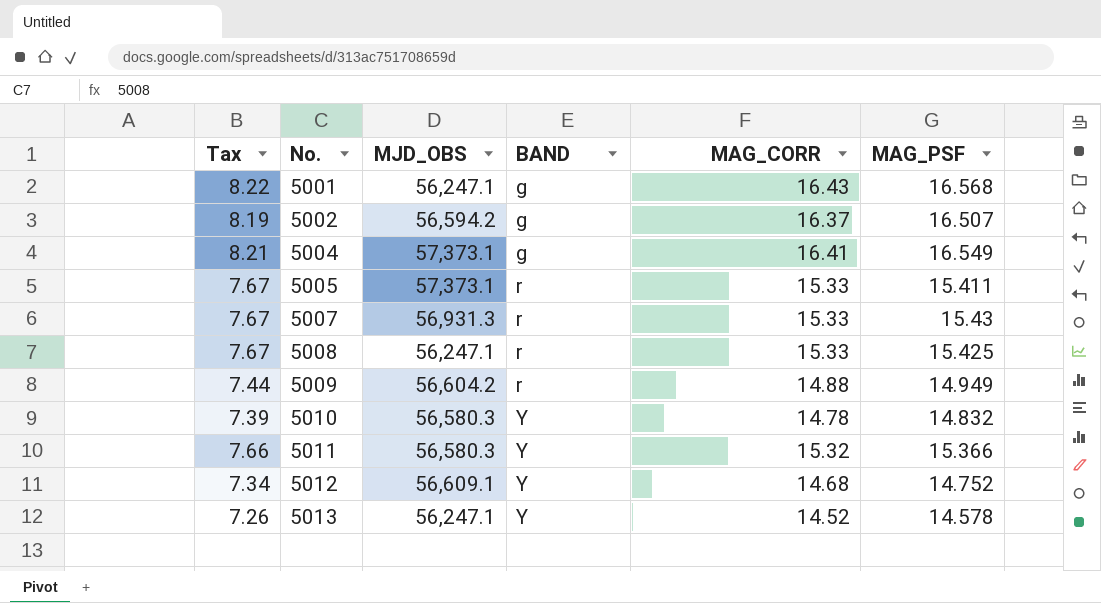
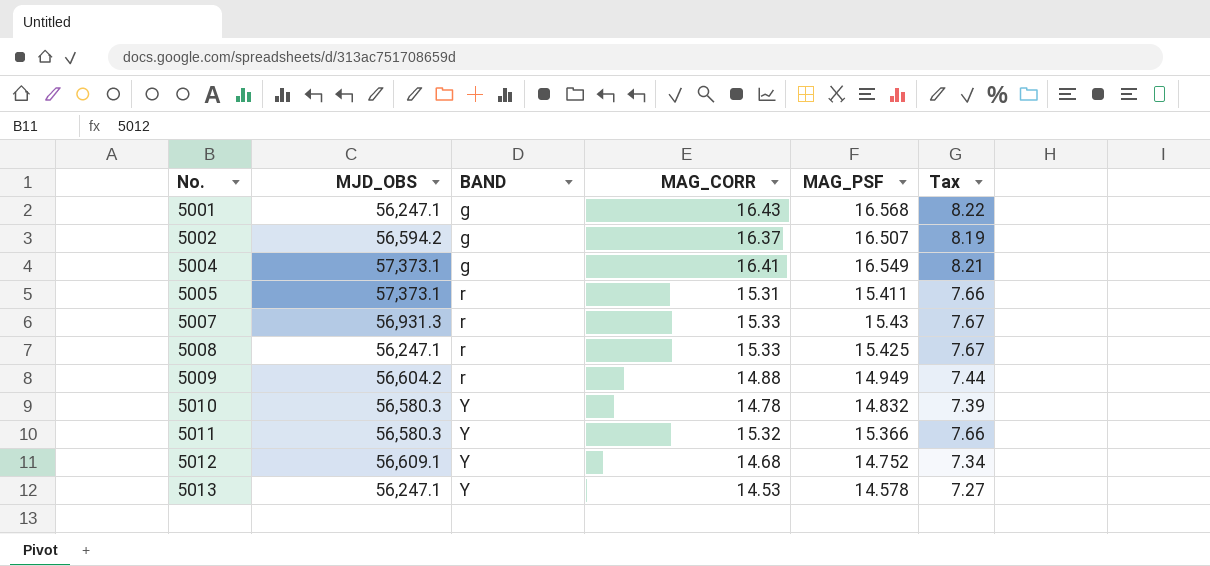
column Tax | position: 1 -> 6
5005 | MAG_CORR: 15.33 -> 15.31
5005 | Tax: 7.67 -> 7.66
5013 | MAG_CORR: 14.52 -> 14.53
5013 | Tax: 7.26 -> 7.27

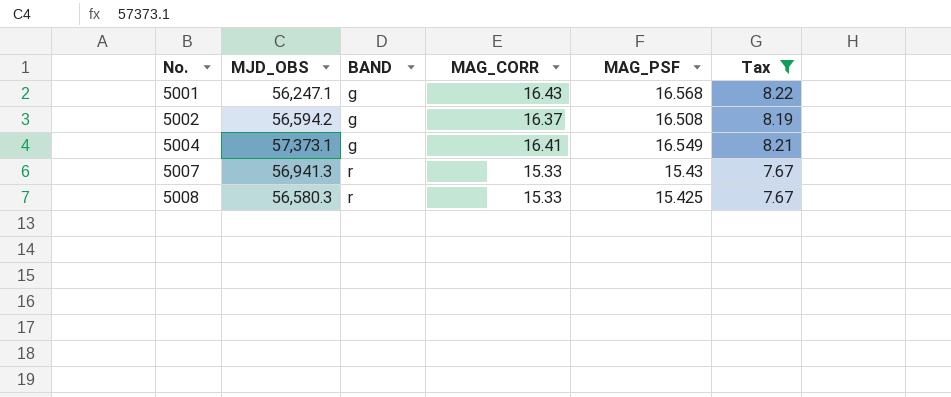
filter: none -> Tax >= 7.67
5002 | MAG_PSF: 16.507 -> 16.508
5007 | MJD_OBS: 56,931.3 -> 56,941.3
5008 | MJD_OBS: 56,247.1 -> 56,580.3

